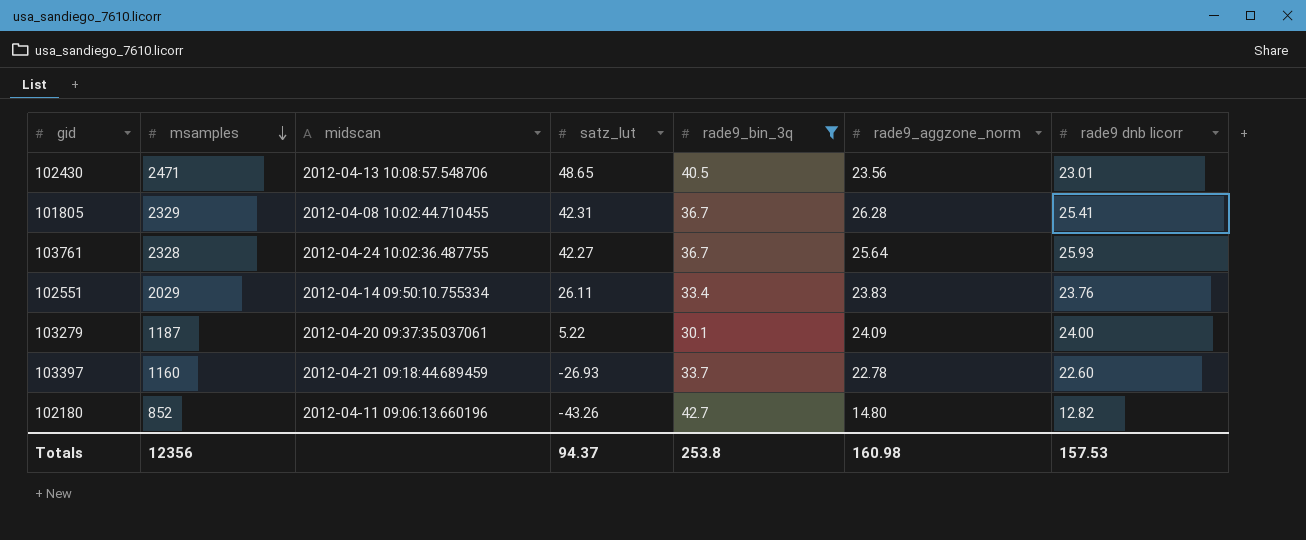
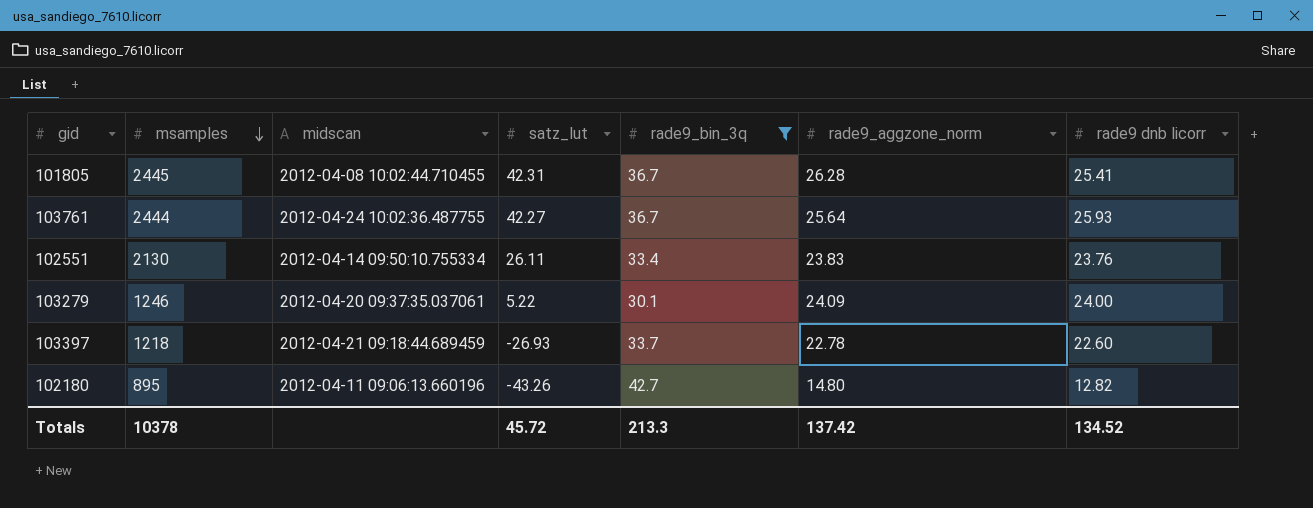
row 102430: 2471 | 2012-04-13 10:08:57.548706 | 48.65 | 40.5 | 23.56 | 23.01 -> none
101805 | msamples: 2329 -> 2445
103761 | msamples: 2328 -> 2444
102551 | msamples: 2029 -> 2130
103279 | msamples: 1187 -> 1246
103397 | msamples: 1160 -> 1218
102180 | msamples: 852 -> 895
Totals | msamples: 12356 -> 10378
Totals | satz_lut: 94.37 -> 45.72
Totals | rade9_bin_3q: 253.8 -> 213.3
Totals | rade9_aggzone_norm: 160.98 -> 137.42
Totals | rade9 dnb licorr: 157.53 -> 134.52

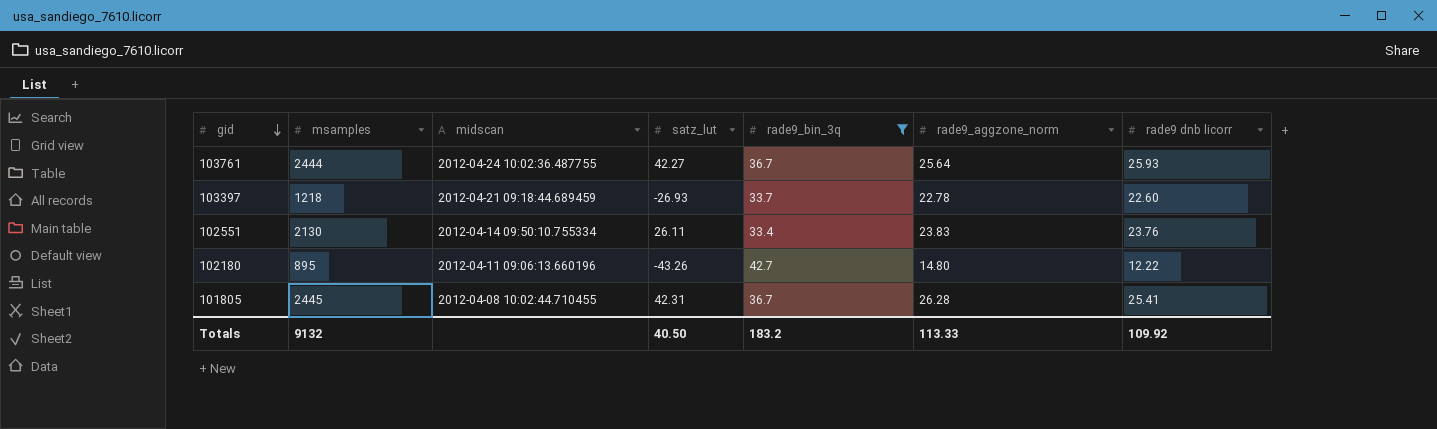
row order: msamples descending -> gid descending
row 103279: 1246 | 2012-04-20 09:37:35.037061 | 5.22 | 30.1 | 24.09 | 24.00 -> none
102180 | rade9 dnb licorr: 12.82 -> 12.22
Totals | msamples: 10378 -> 9132
Totals | satz_lut: 45.72 -> 40.50
Totals | rade9_bin_3q: 213.3 -> 183.2
Totals | rade9_aggzone_norm: 137.42 -> 113.33
Totals | rade9 dnb licorr: 134.52 -> 109.92

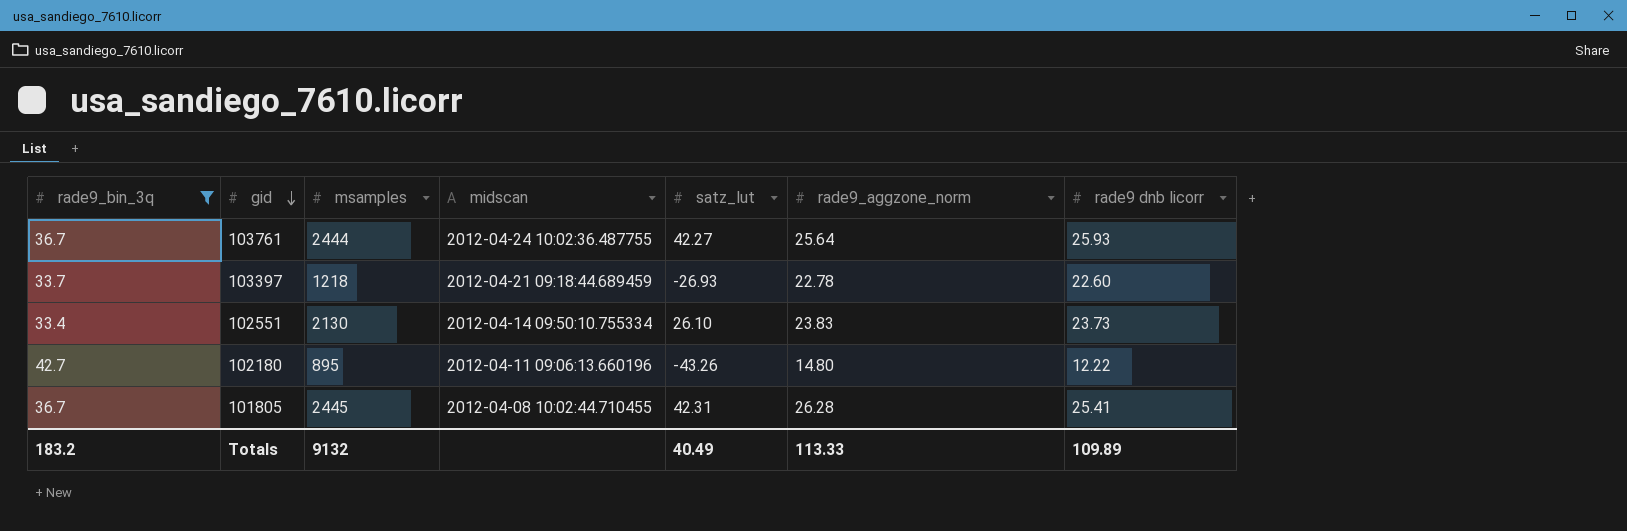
column rade9_bin_3q | position: 5 -> 1
102551 | satz_lut: 26.11 -> 26.10
102551 | rade9 dnb licorr: 23.76 -> 23.73
Totals | satz_lut: 40.50 -> 40.49
Totals | rade9 dnb licorr: 109.92 -> 109.89

